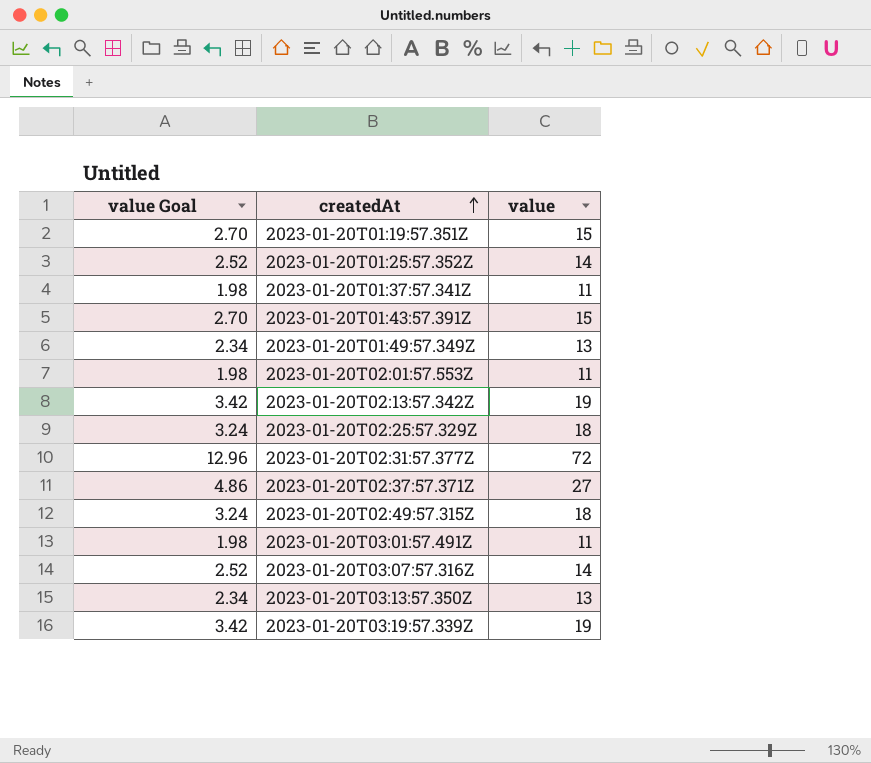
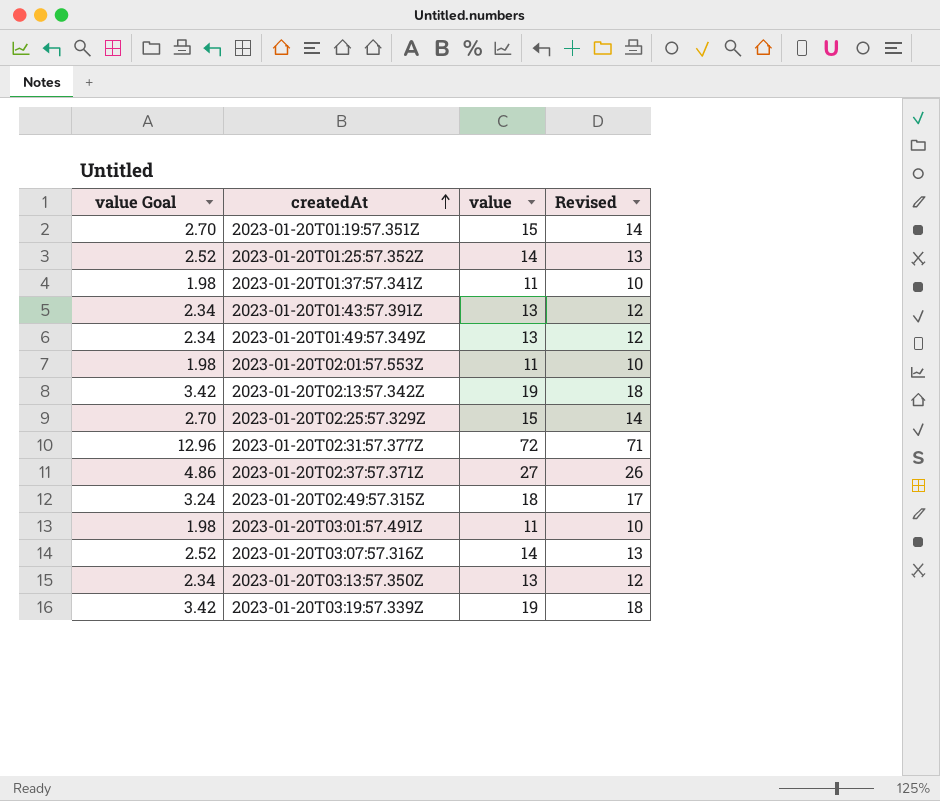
column Revised | formula: none -> [value] - 1
2023-01-20T01:43:57.391Z | value Goal: 2.70 -> 2.34
2023-01-20T01:43:57.391Z | value: 15 -> 13
2023-01-20T02:25:57.329Z | value Goal: 3.24 -> 2.70
2023-01-20T02:25:57.329Z | value: 18 -> 15

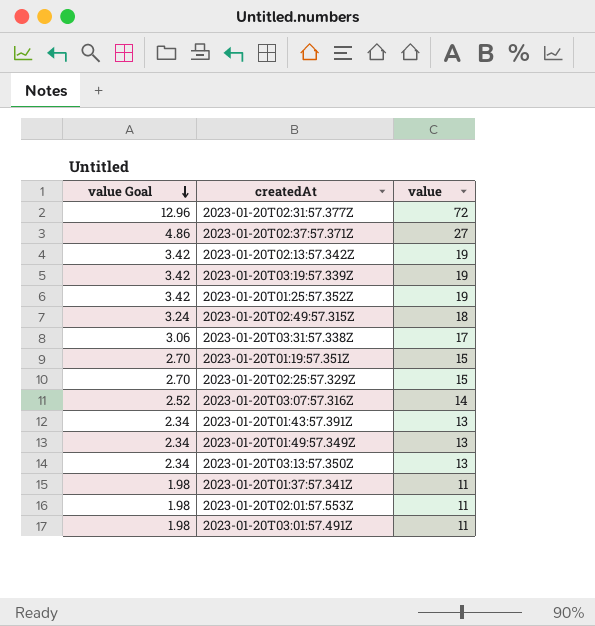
row order: createdAt ascending -> value Goal descending
column Revised | formula: [value] - 1 -> none
2023-01-20T01:25:57.352Z | value Goal: 2.52 -> 3.42
2023-01-20T01:25:57.352Z | value: 14 -> 19
row 2023-01-20T03:31:57.338Z: none -> 3.06 | 17

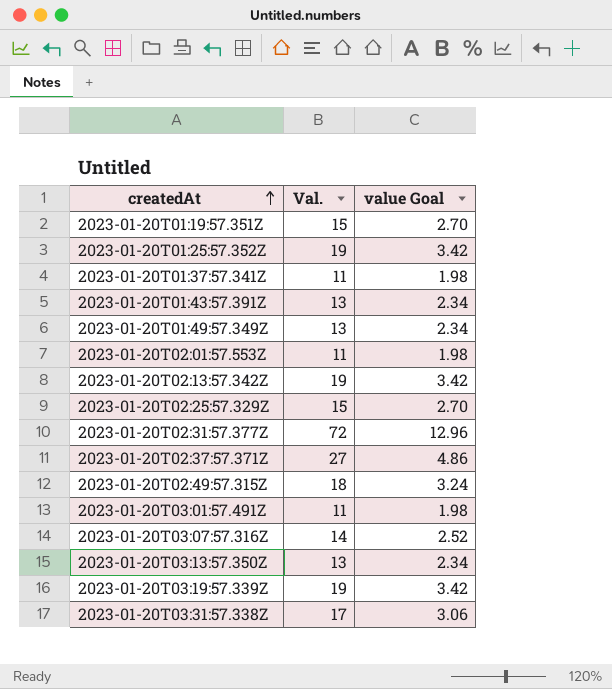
row order: value Goal descending -> createdAt ascending
column name: value -> Val.
column value Goal | position: 1 -> 3

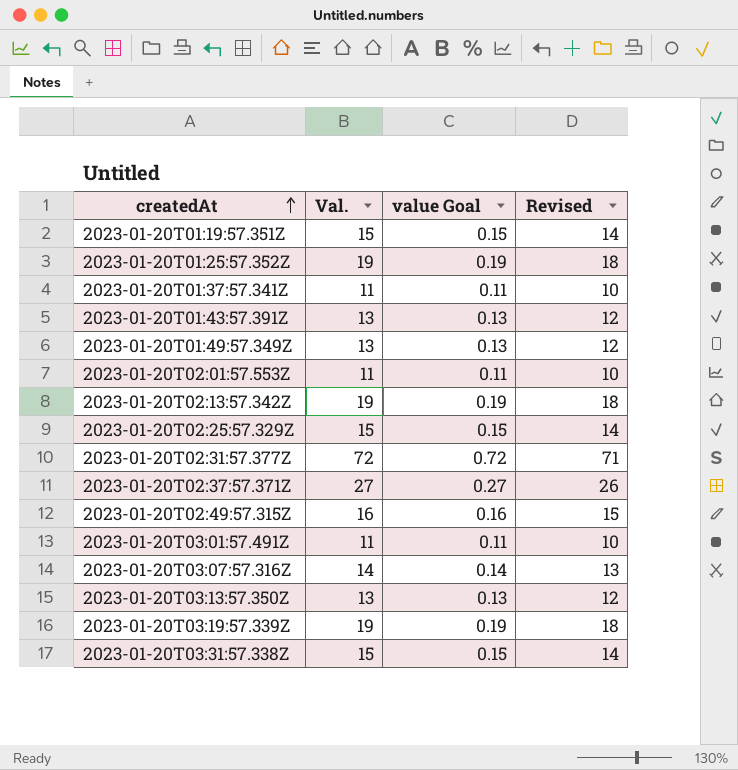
column value Goal | formula: [Val.] * 0.18 -> [Val.] * 0.01
column Revised | formula: none -> [Val.] - 1
2023-01-20T02:49:57.315Z | Val.: 18 -> 16
2023-01-20T03:31:57.338Z | Val.: 17 -> 15

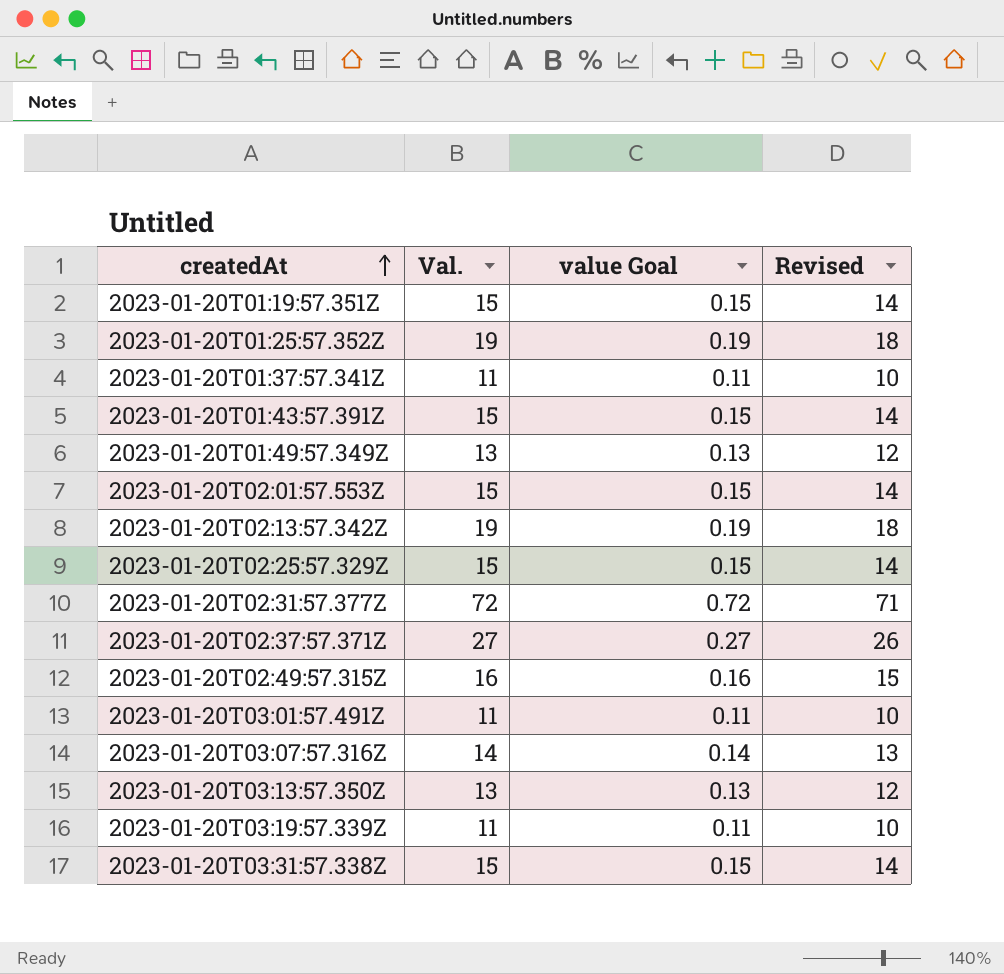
2023-01-20T01:43:57.391Z | Val.: 13 -> 15
2023-01-20T01:43:57.391Z | value Goal: 0.13 -> 0.15
2023-01-20T01:43:57.391Z | Revised: 12 -> 14
2023-01-20T02:01:57.553Z | Val.: 11 -> 15
2023-01-20T02:01:57.553Z | value Goal: 0.11 -> 0.15
2023-01-20T02:01:57.553Z | Revised: 10 -> 14
2023-01-20T03:19:57.339Z | Val.: 19 -> 11
2023-01-20T03:19:57.339Z | value Goal: 0.19 -> 0.11
2023-01-20T03:19:57.339Z | Revised: 18 -> 10

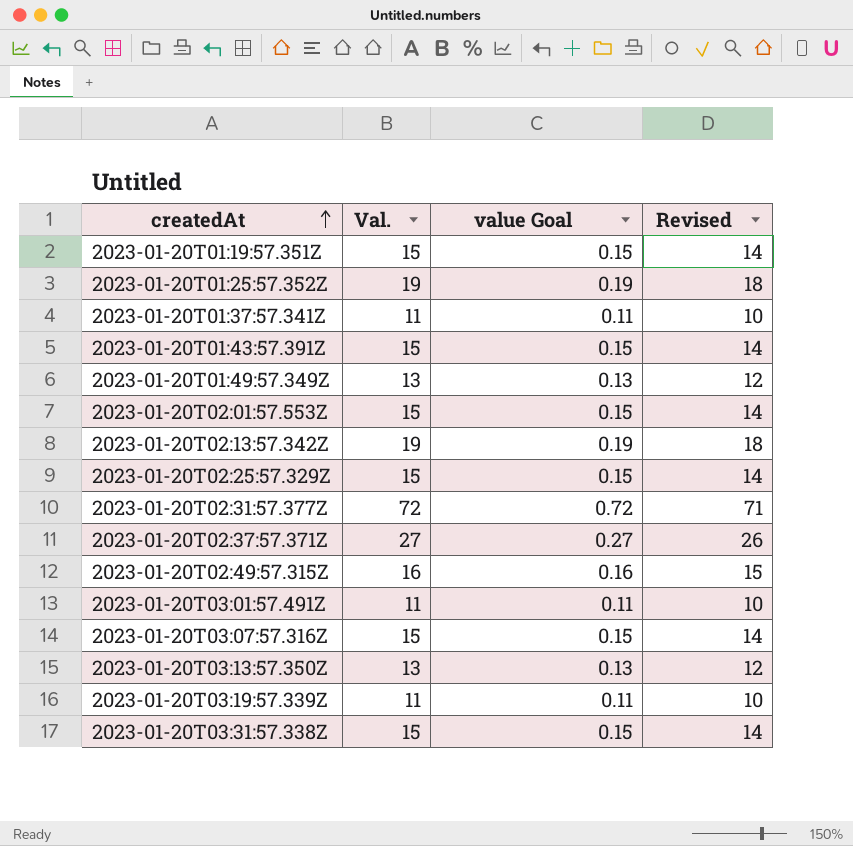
2023-01-20T03:07:57.316Z | Val.: 14 -> 15
2023-01-20T03:07:57.316Z | value Goal: 0.14 -> 0.15
2023-01-20T03:07:57.316Z | Revised: 13 -> 14

